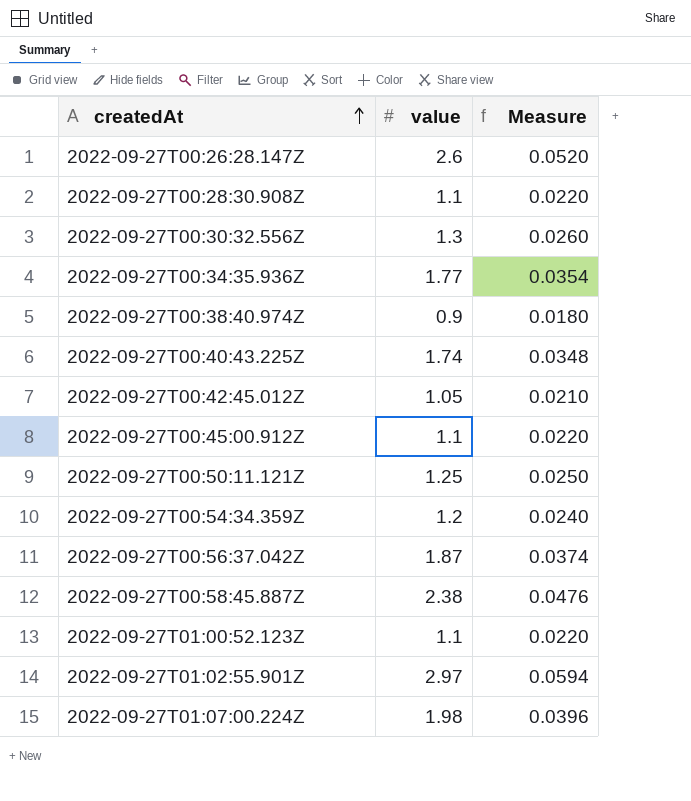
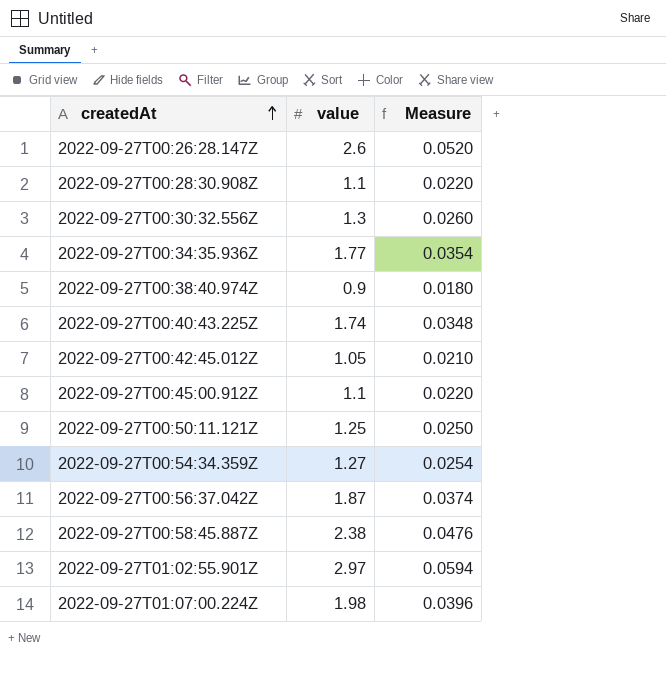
row 2022-09-27T01:00:52.123Z: 1.1 | 0.0220 -> none
2022-09-27T00:54:34.359Z | value: 1.2 -> 1.27
2022-09-27T00:54:34.359Z | Measure: 0.0240 -> 0.0254

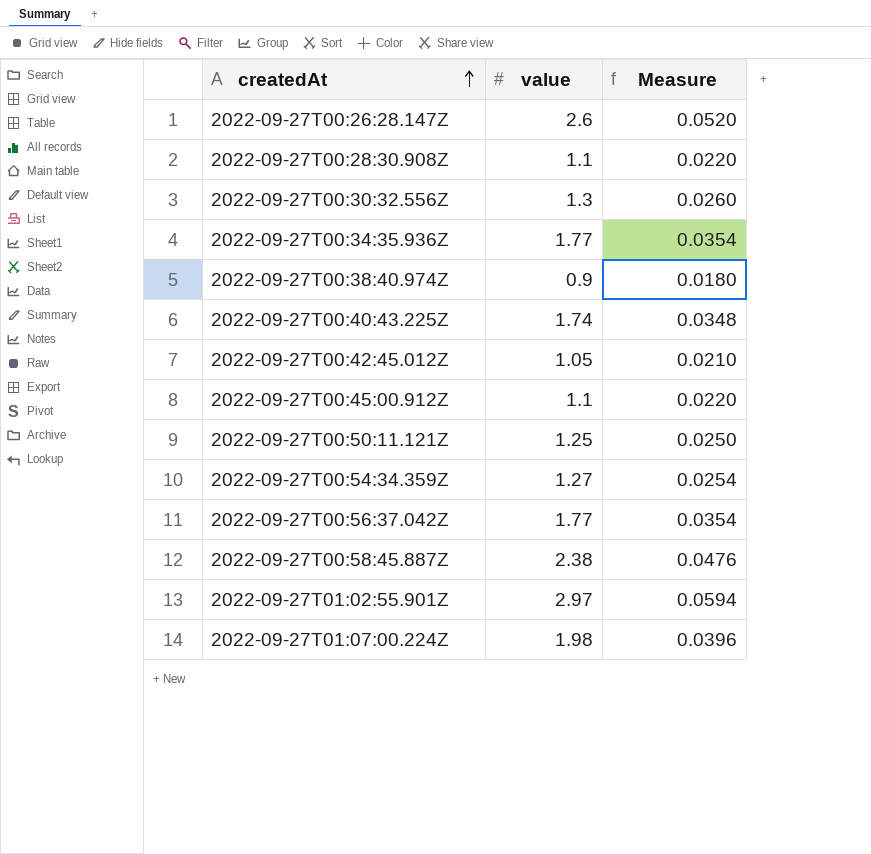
2022-09-27T00:56:37.042Z | value: 1.87 -> 1.77
2022-09-27T00:56:37.042Z | Measure: 0.0374 -> 0.0354

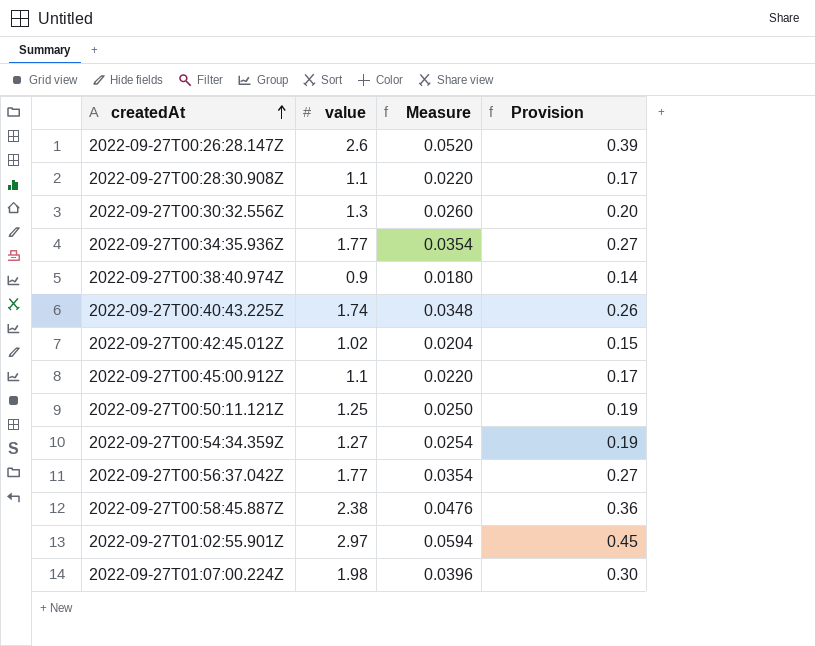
column Provision | formula: none -> [value] * 0.15
2022-09-27T00:42:45.012Z | value: 1.05 -> 1.02
2022-09-27T00:42:45.012Z | Measure: 0.0210 -> 0.0204

